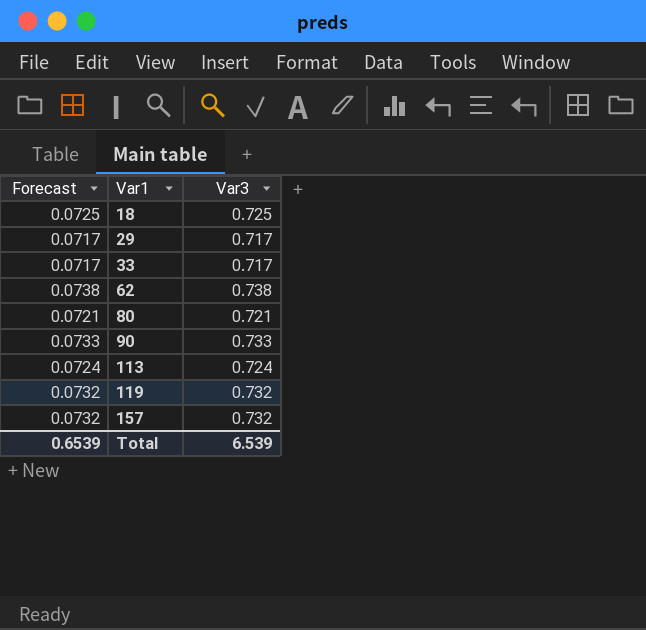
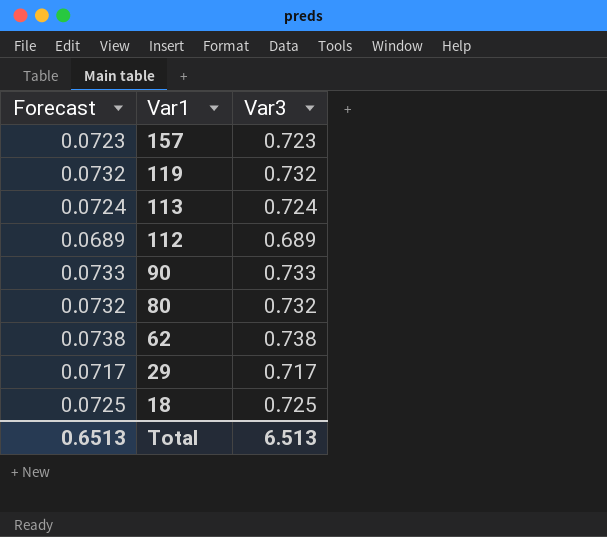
row order: Var1 ascending -> Var1 descending
row 33: 0.0717 | 0.717 -> none
157 | Forecast: 0.0732 -> 0.0723
157 | Var3: 0.732 -> 0.723
row 112: none -> 0.0689 | 0.689
80 | Forecast: 0.0721 -> 0.0732
80 | Var3: 0.721 -> 0.732
Total | Forecast: 0.6539 -> 0.6513
Total | Var3: 6.539 -> 6.513

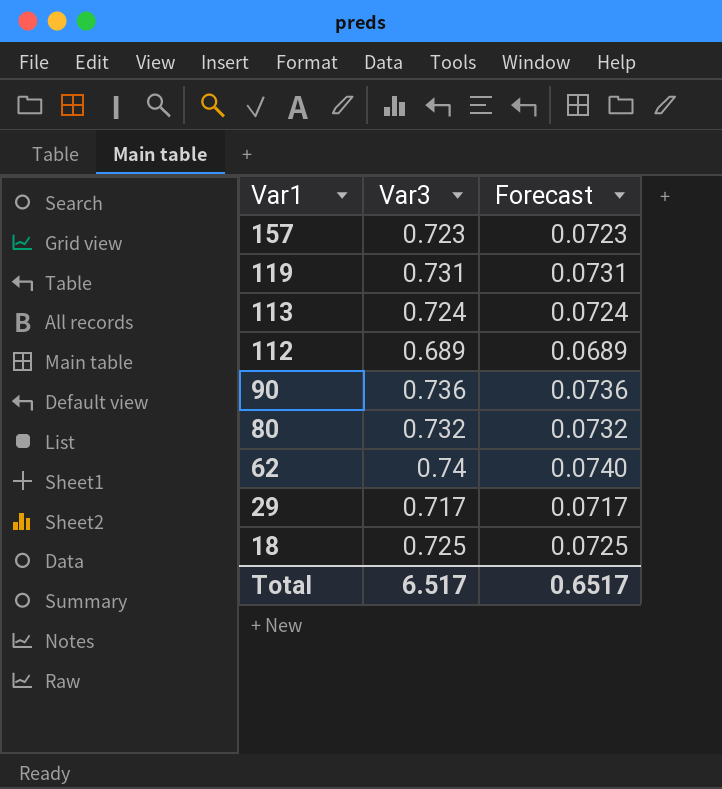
column Forecast | position: 1 -> 3
119 | Var3: 0.732 -> 0.731
119 | Forecast: 0.0732 -> 0.0731
90 | Var3: 0.733 -> 0.736
90 | Forecast: 0.0733 -> 0.0736
62 | Var3: 0.738 -> 0.74
62 | Forecast: 0.0738 -> 0.0740
Total | Var3: 6.513 -> 6.517
Total | Forecast: 0.6513 -> 0.6517

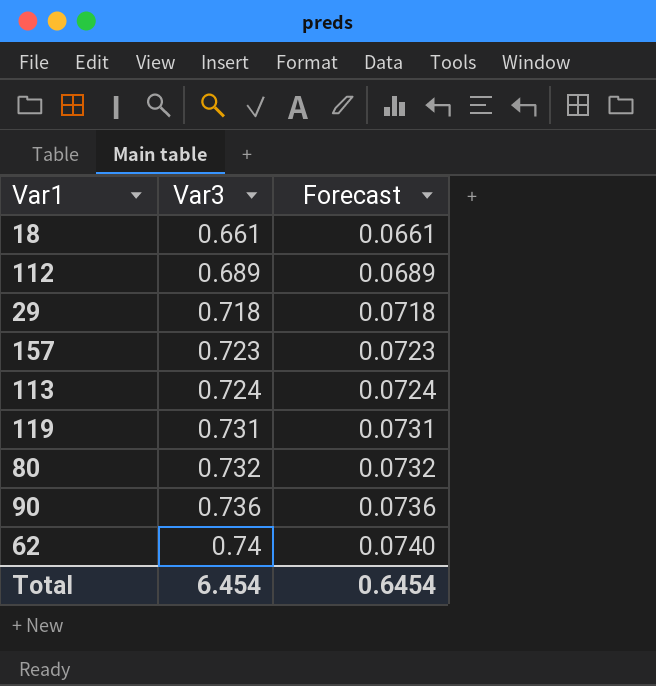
row order: Var1 descending -> Var3 ascending
18 | Var3: 0.725 -> 0.661
18 | Forecast: 0.0725 -> 0.0661
29 | Var3: 0.717 -> 0.718
29 | Forecast: 0.0717 -> 0.0718
Total | Var3: 6.517 -> 6.454
Total | Forecast: 0.6517 -> 0.6454

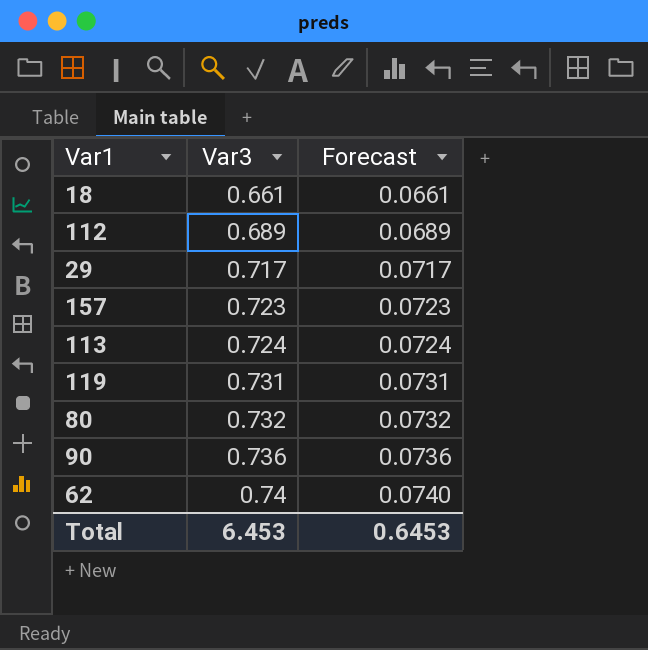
29 | Var3: 0.718 -> 0.717
29 | Forecast: 0.0718 -> 0.0717
Total | Var3: 6.454 -> 6.453
Total | Forecast: 0.6454 -> 0.6453

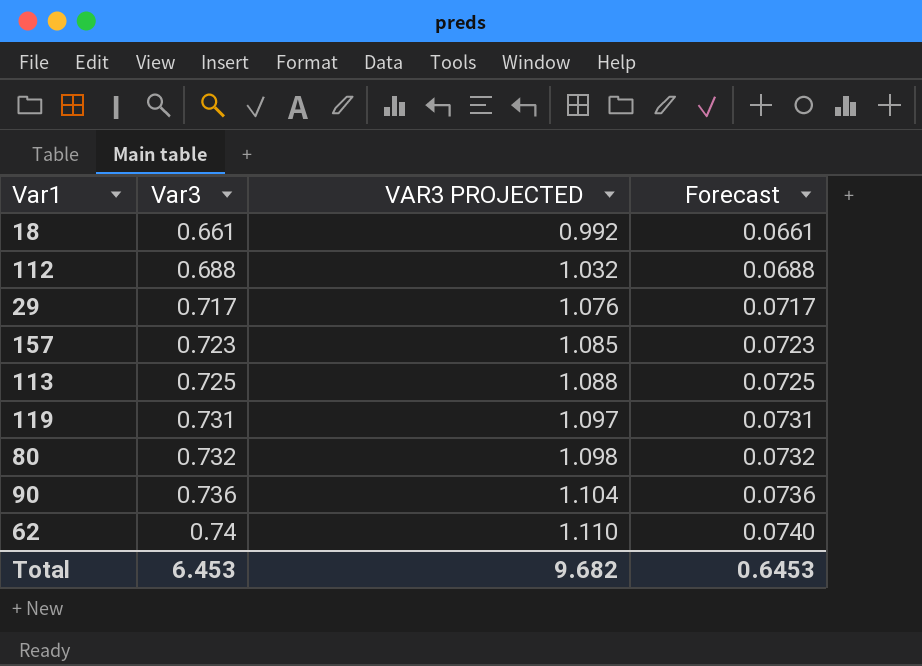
column VAR3 PROJECTED | formula: none -> [Var3] * 1.5
112 | Var3: 0.689 -> 0.688
112 | Forecast: 0.0689 -> 0.0688
113 | Var3: 0.724 -> 0.725
113 | Forecast: 0.0724 -> 0.0725

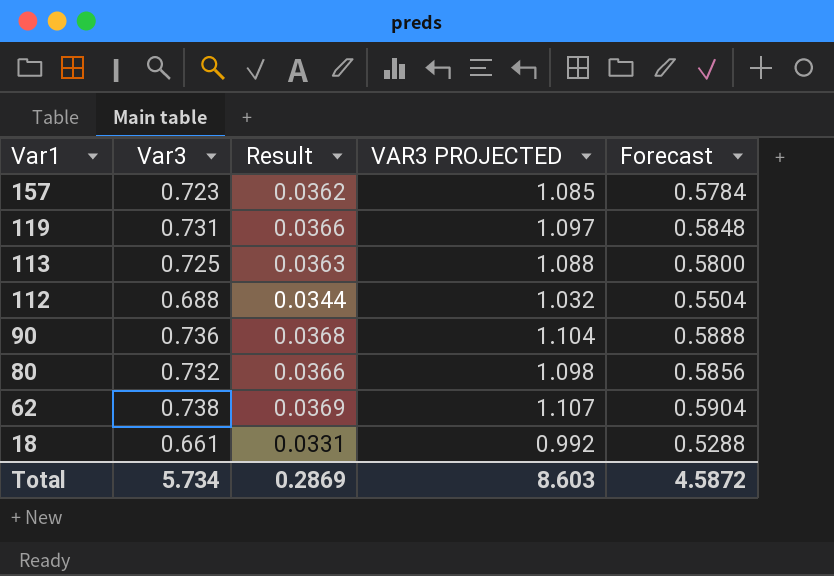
row order: Var3 ascending -> Var1 descending
column Result | formula: none -> [Var3] * 0.05
column Forecast | formula: [Var3] * 0.1 -> [Var3] * 0.8
row 29: 0.717 | 1.076 | 0.0717 -> none
62 | Var3: 0.74 -> 0.738
62 | VAR3 PROJECTED: 1.110 -> 1.107
Total | Var3: 6.453 -> 5.734
Total | VAR3 PROJECTED: 9.682 -> 8.603
Total | Forecast: 0.6453 -> 4.5872

